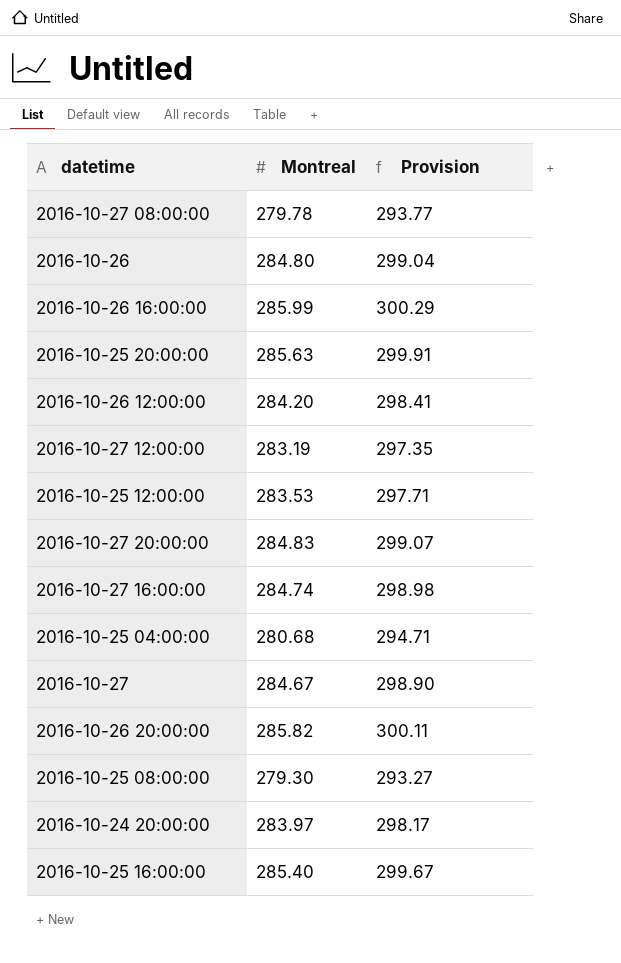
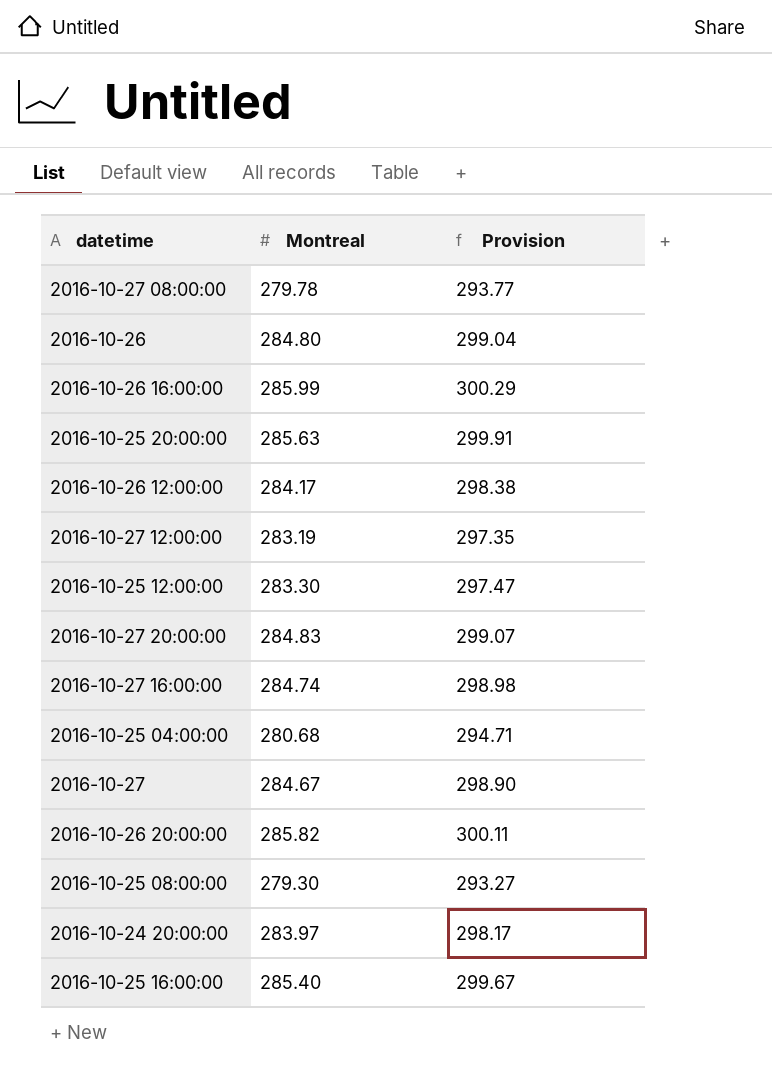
2016-10-26 12:00:00 | Montreal: 284.20 -> 284.17
2016-10-26 12:00:00 | Provision: 298.41 -> 298.38
2016-10-25 12:00:00 | Montreal: 283.53 -> 283.30
2016-10-25 12:00:00 | Provision: 297.71 -> 297.47

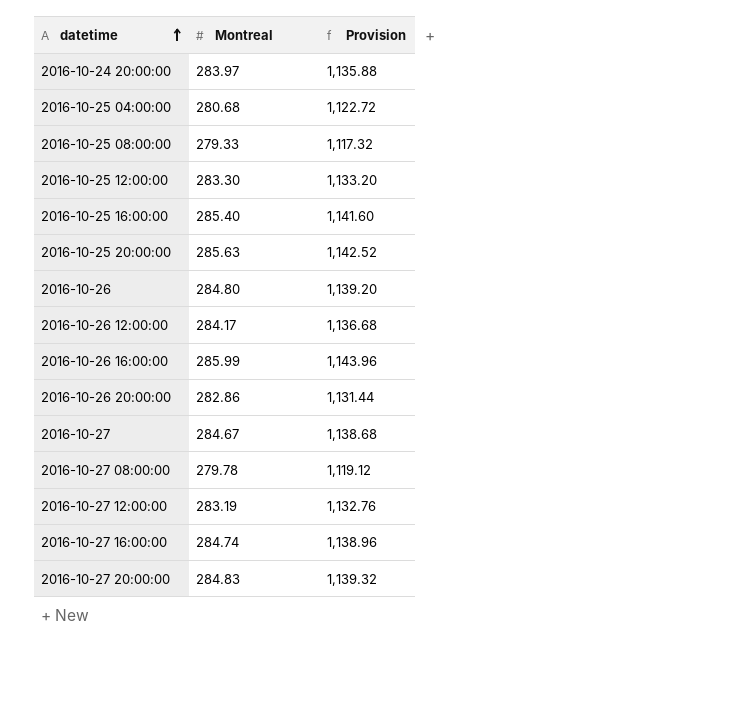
row order: none -> datetime ascending
column Provision | formula: [Montreal] * 1.05 -> [Montreal] * 4
2016-10-25 08:00:00 | Montreal: 279.30 -> 279.33
2016-10-26 20:00:00 | Montreal: 285.82 -> 282.86

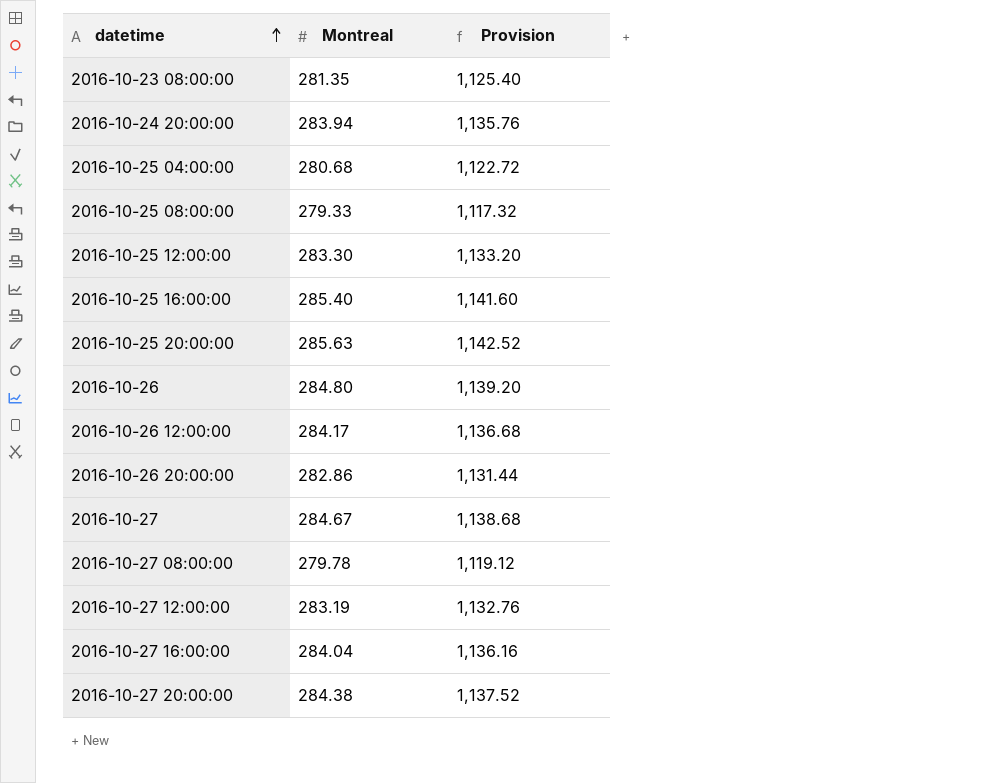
row 2016-10-26 16:00:00: 285.99 | 1,143.96 -> none
row 2016-10-23 08:00:00: none -> 281.35 | 1,125.40
2016-10-24 20:00:00 | Montreal: 283.97 -> 283.94
2016-10-24 20:00:00 | Provision: 1,135.88 -> 1,135.76
2016-10-27 16:00:00 | Montreal: 284.74 -> 284.04
2016-10-27 16:00:00 | Provision: 1,138.96 -> 1,136.16
2016-10-27 20:00:00 | Montreal: 284.83 -> 284.38
2016-10-27 20:00:00 | Provision: 1,139.32 -> 1,137.52

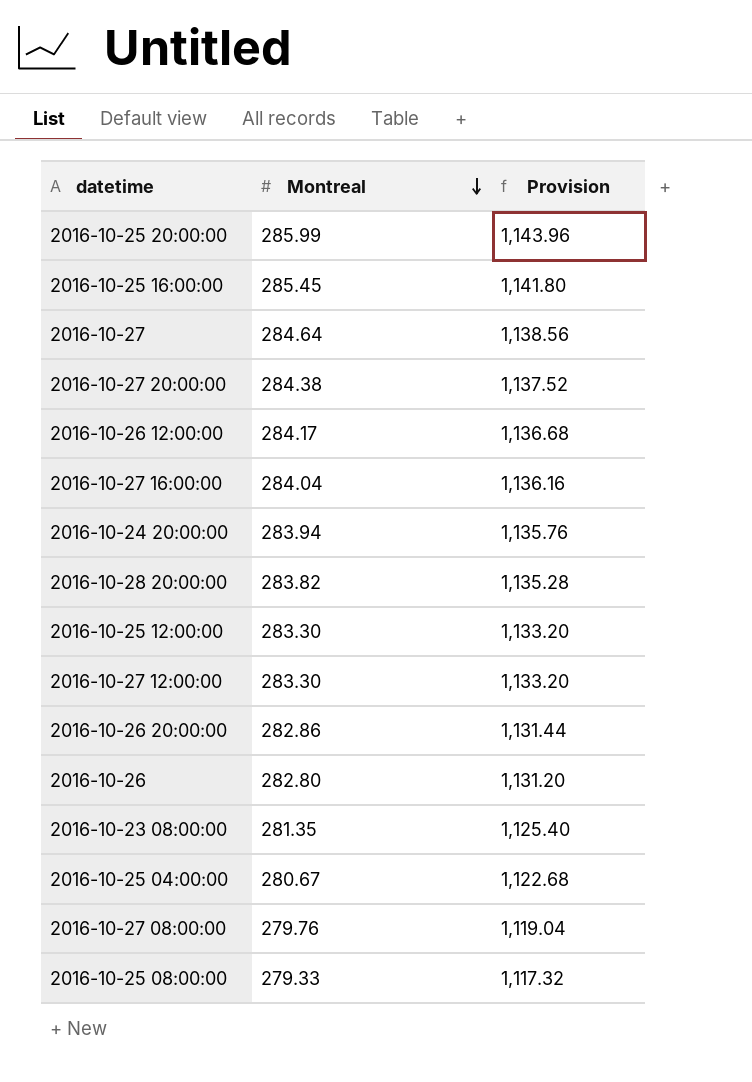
row order: datetime ascending -> Montreal descending
2016-10-25 20:00:00 | Montreal: 285.63 -> 285.99
2016-10-25 20:00:00 | Provision: 1,142.52 -> 1,143.96
2016-10-25 16:00:00 | Montreal: 285.40 -> 285.45
2016-10-25 16:00:00 | Provision: 1,141.60 -> 1,141.80
2016-10-27 | Montreal: 284.67 -> 284.64
2016-10-27 | Provision: 1,138.68 -> 1,138.56
row 2016-10-28 20:00:00: none -> 283.82 | 1,135.28
2016-10-27 12:00:00 | Montreal: 283.19 -> 283.30
2016-10-27 12:00:00 | Provision: 1,132.76 -> 1,133.20
2016-10-26 | Montreal: 284.80 -> 282.80
2016-10-26 | Provision: 1,139.20 -> 1,131.20
2016-10-25 04:00:00 | Montreal: 280.68 -> 280.67
2016-10-25 04:00:00 | Provision: 1,122.72 -> 1,122.68
2016-10-27 08:00:00 | Montreal: 279.78 -> 279.76
2016-10-27 08:00:00 | Provision: 1,119.12 -> 1,119.04

